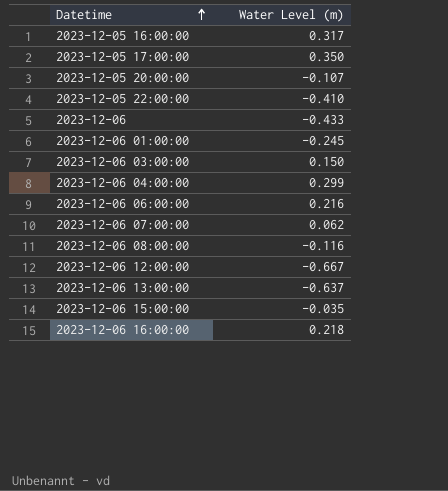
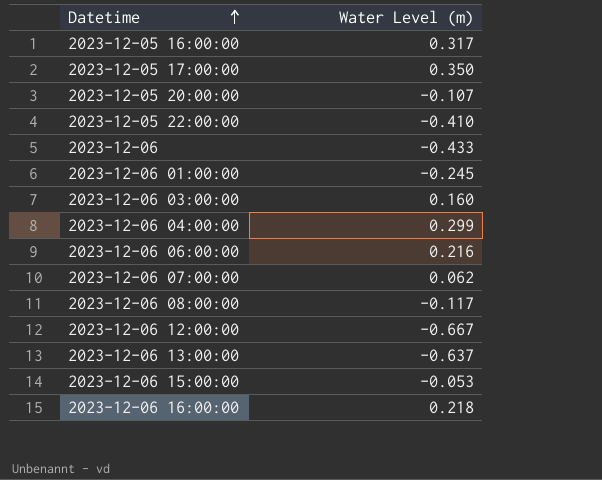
2023-12-06 03:00:00 | Water Level (m): 0.150 -> 0.160
2023-12-06 08:00:00 | Water Level (m): -0.116 -> -0.117
2023-12-06 15:00:00 | Water Level (m): -0.035 -> -0.053

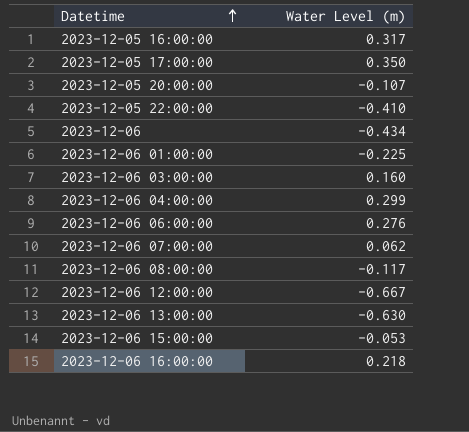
2023-12-06 | Water Level (m): -0.433 -> -0.434
2023-12-06 01:00:00 | Water Level (m): -0.245 -> -0.225
2023-12-06 06:00:00 | Water Level (m): 0.216 -> 0.276
2023-12-06 13:00:00 | Water Level (m): -0.637 -> -0.630

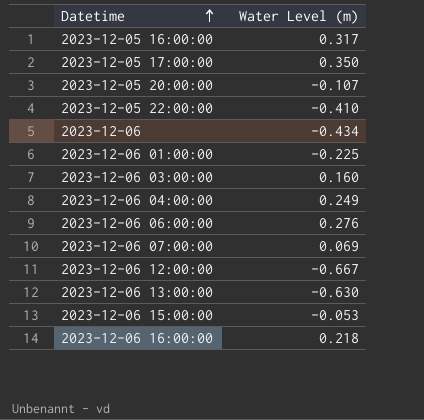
row 2023-12-06 08:00:00: -0.117 -> none
2023-12-06 04:00:00 | Water Level (m): 0.299 -> 0.249
2023-12-06 07:00:00 | Water Level (m): 0.062 -> 0.069

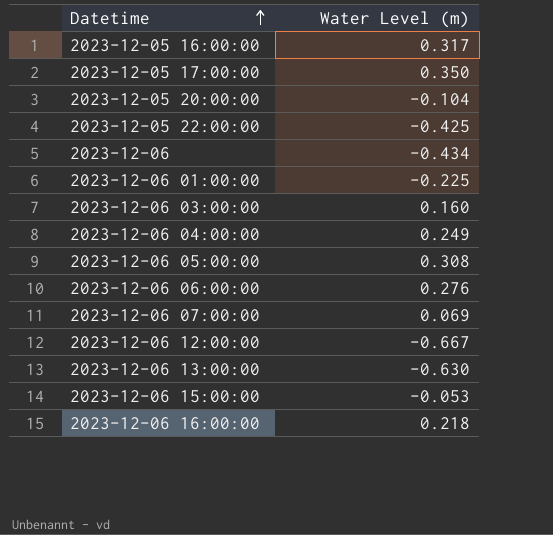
2023-12-05 20:00:00 | Water Level (m): -0.107 -> -0.104
2023-12-05 22:00:00 | Water Level (m): -0.410 -> -0.425
row 2023-12-06 05:00:00: none -> 0.308

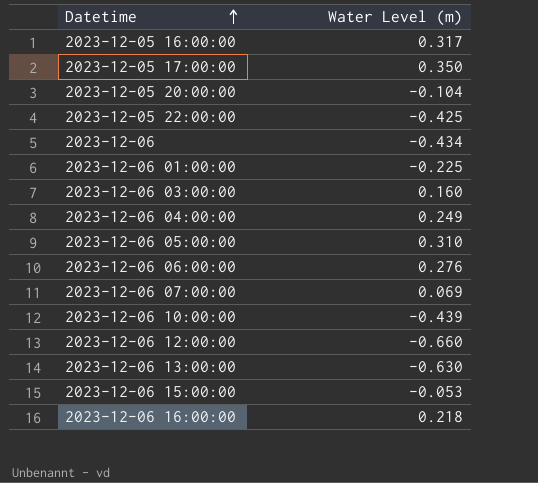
2023-12-06 05:00:00 | Water Level (m): 0.308 -> 0.310
row 2023-12-06 10:00:00: none -> -0.439
2023-12-06 12:00:00 | Water Level (m): -0.667 -> -0.660

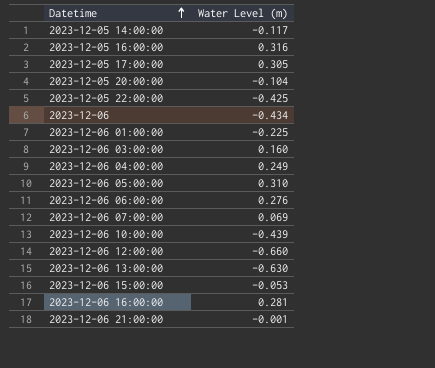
row 2023-12-05 14:00:00: none -> -0.117
2023-12-05 16:00:00 | Water Level (m): 0.317 -> 0.316
2023-12-05 17:00:00 | Water Level (m): 0.350 -> 0.305
2023-12-06 16:00:00 | Water Level (m): 0.218 -> 0.281
row 2023-12-06 21:00:00: none -> -0.001

